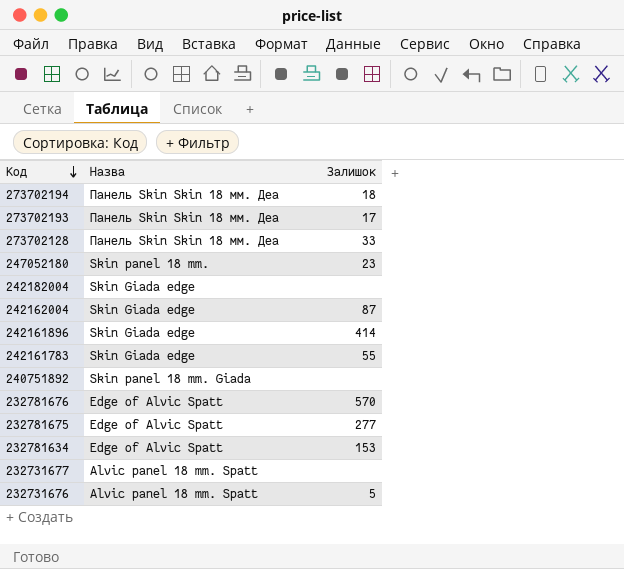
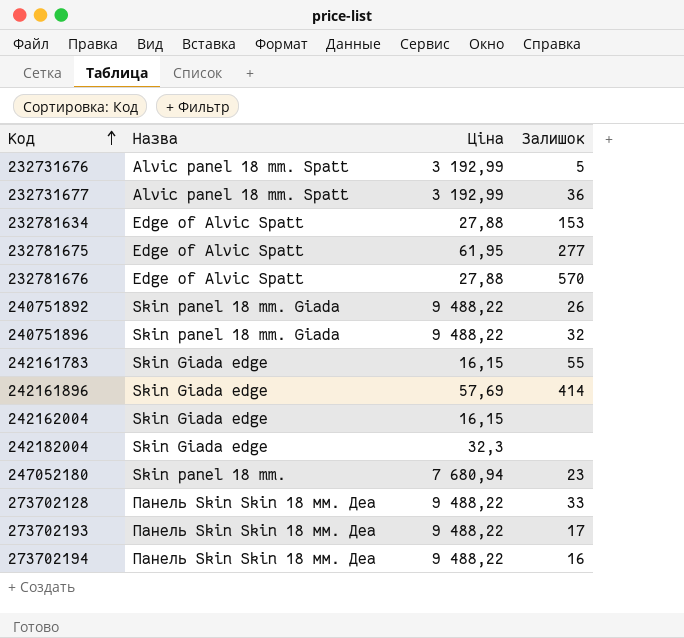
row order: Код descending -> Код ascending
column Ціна | position: none -> 3
232731677 | Залишок: none -> 36
240751892 | Залишок: none -> 26
row 240751896: none -> Skin panel 18 mm. Giada | 9 488,22 | 32
242162004 | Залишок: 87 -> none
273702194 | Залишок: 18 -> 16

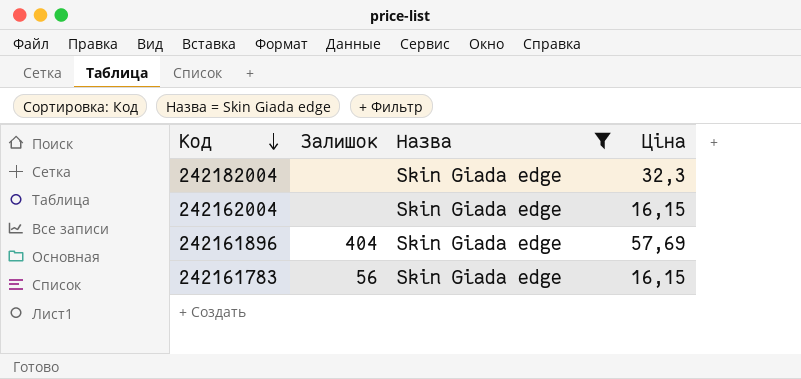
filter: none -> Назва = Skin Giada edge
row order: Код ascending -> Код descending
column Залишок | position: 4 -> 2
242161896 | Залишок: 414 -> 404
242161783 | Залишок: 55 -> 56

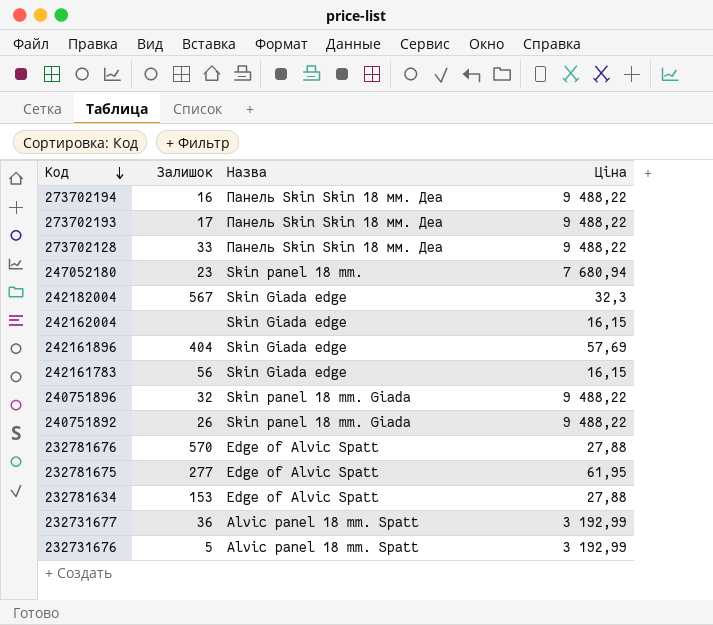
filter: Назва = Skin Giada edge -> none
242182004 | Залишок: none -> 567

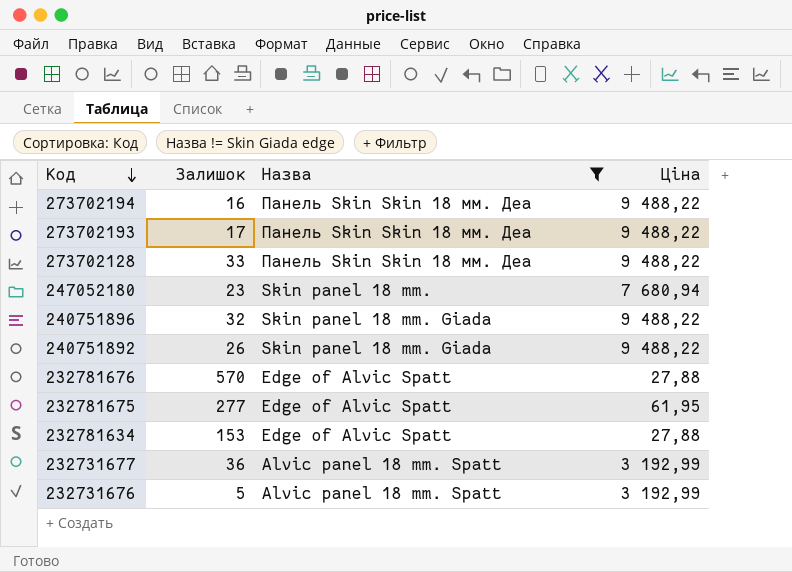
filter: none -> Назва != Skin Giada edge

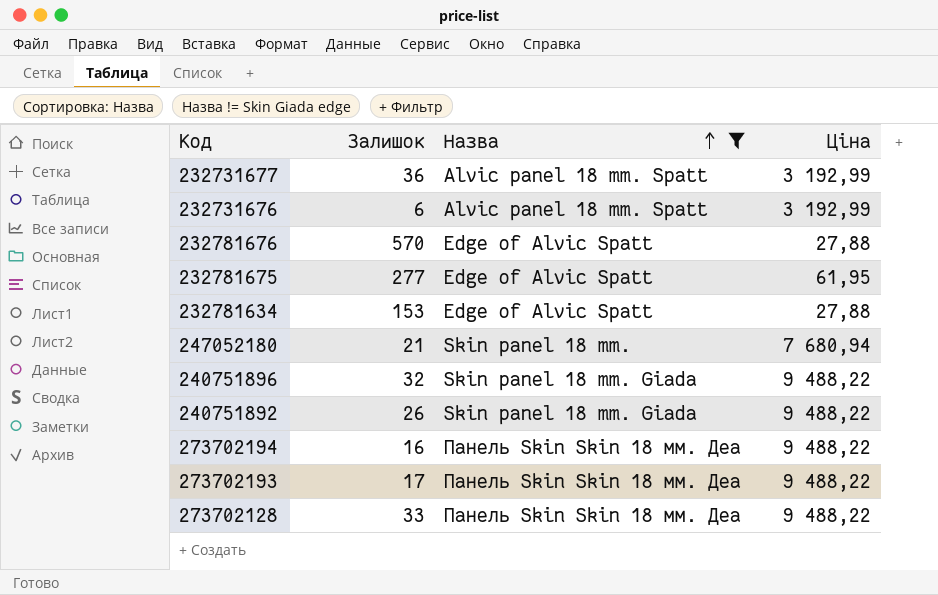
row order: Код descending -> Назва ascending
232731676 | Залишок: 5 -> 6
247052180 | Залишок: 23 -> 21

